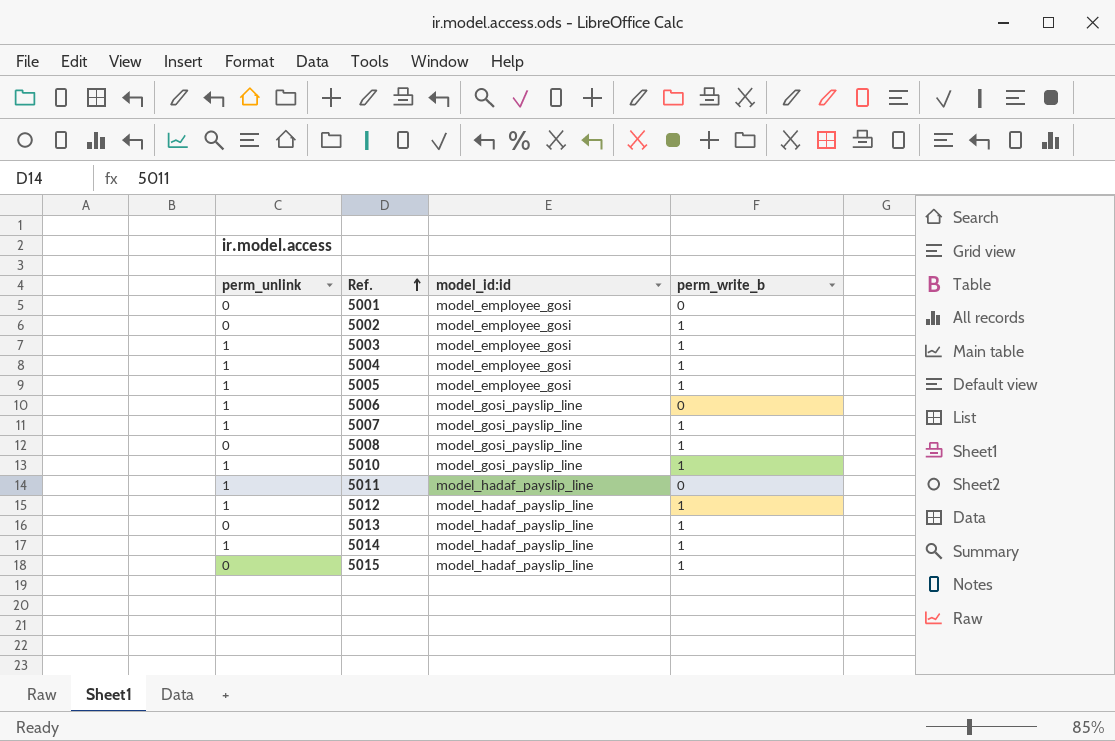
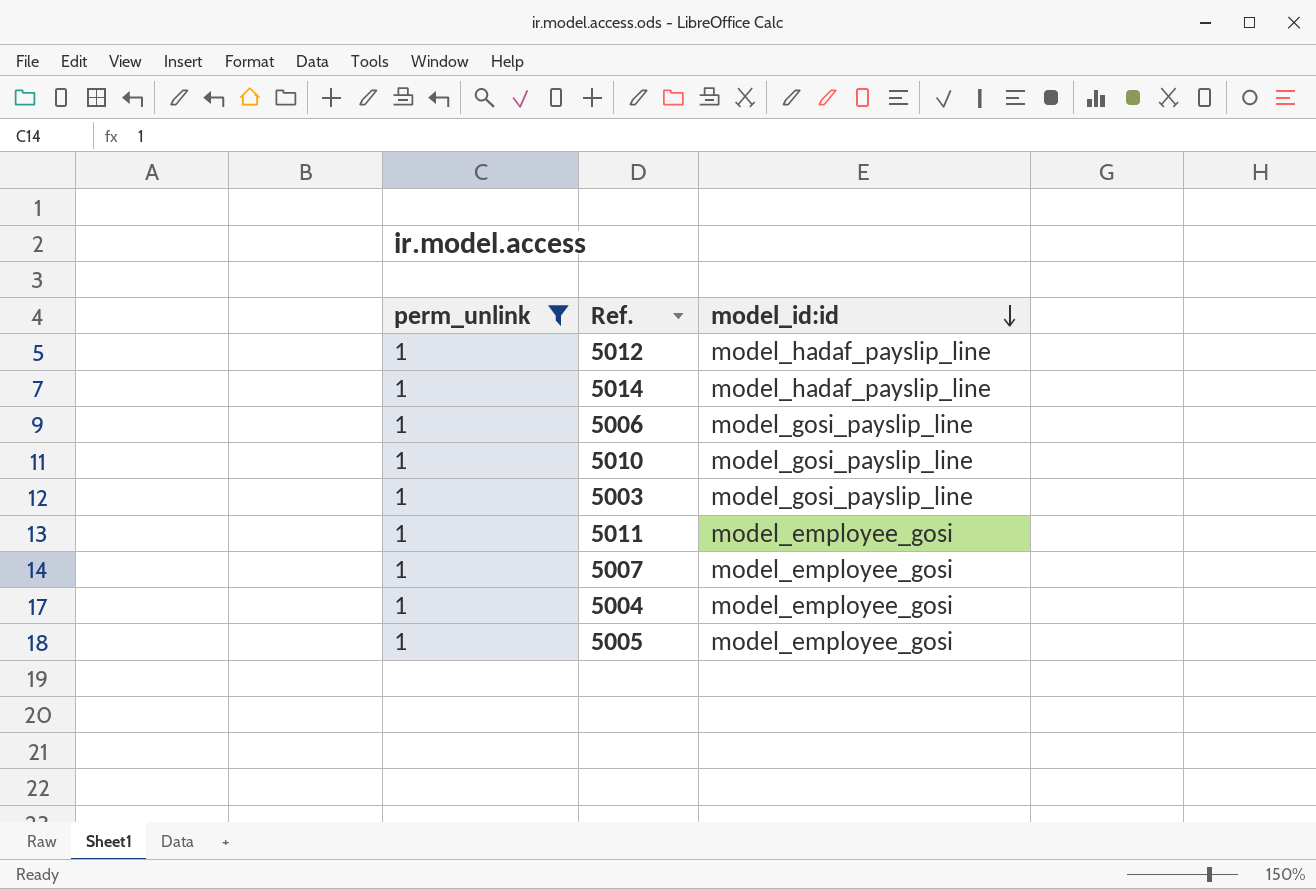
filter: none -> perm_unlink = 1
row order: Ref. ascending -> model_id:id descending
column perm_write_b | position: 4 -> none
5003 | model_id:id: model_employee_gosi -> model_gosi_payslip_line
5011 | model_id:id: model_hadaf_payslip_line -> model_employee_gosi
5007 | model_id:id: model_gosi_payslip_line -> model_employee_gosi

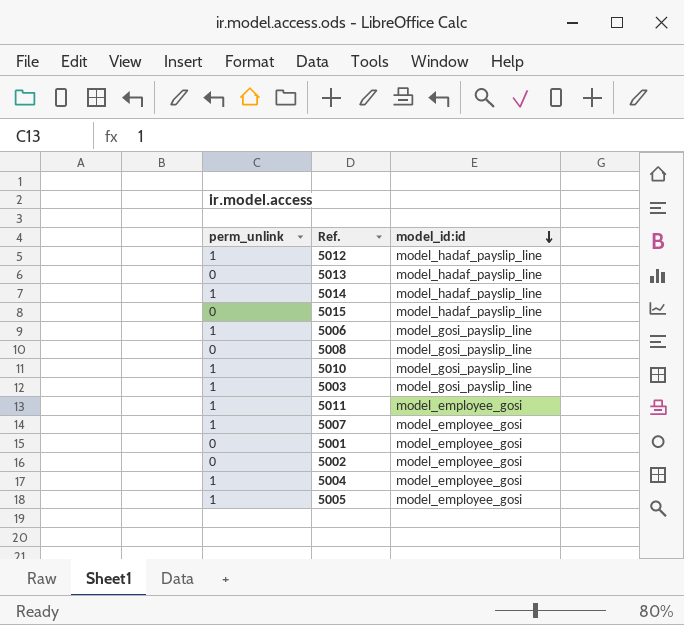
filter: perm_unlink = 1 -> none

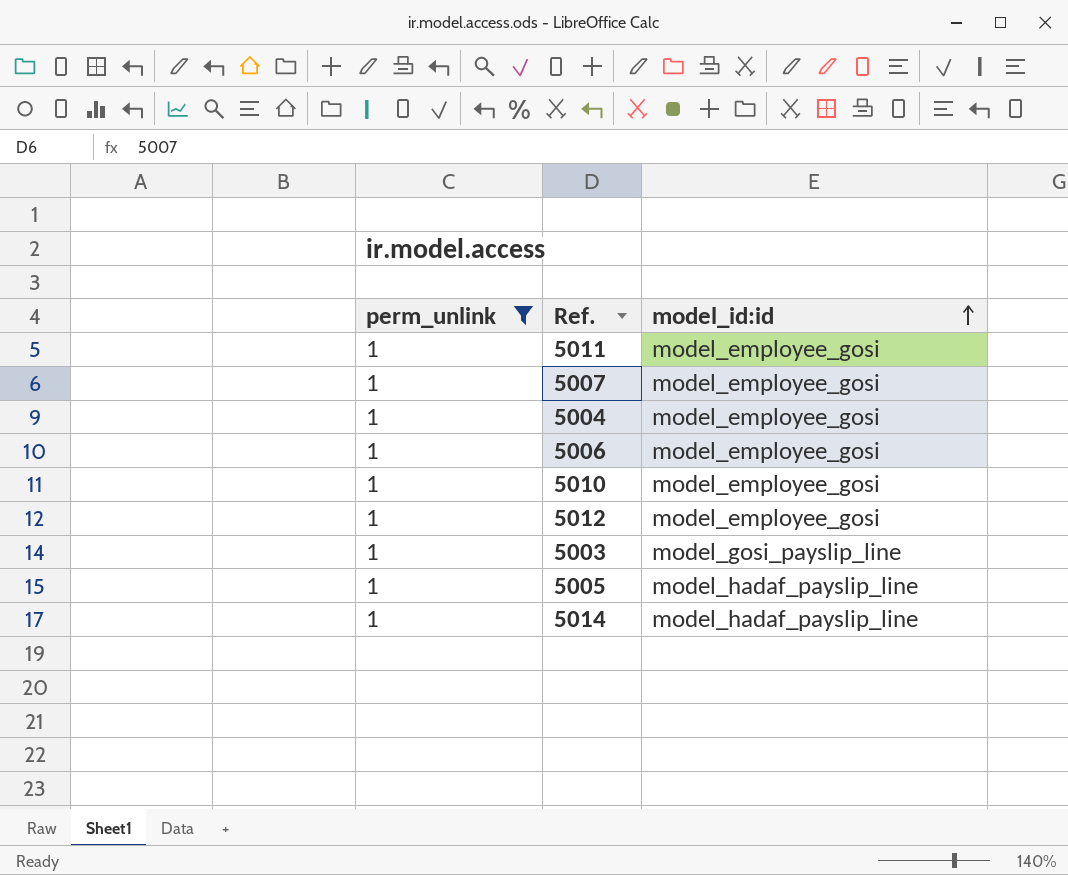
filter: none -> perm_unlink = 1
row order: model_id:id descending -> model_id:id ascending
5006 | model_id:id: model_gosi_payslip_line -> model_employee_gosi
5010 | model_id:id: model_gosi_payslip_line -> model_employee_gosi
5012 | model_id:id: model_hadaf_payslip_line -> model_employee_gosi
5005 | model_id:id: model_employee_gosi -> model_hadaf_payslip_line

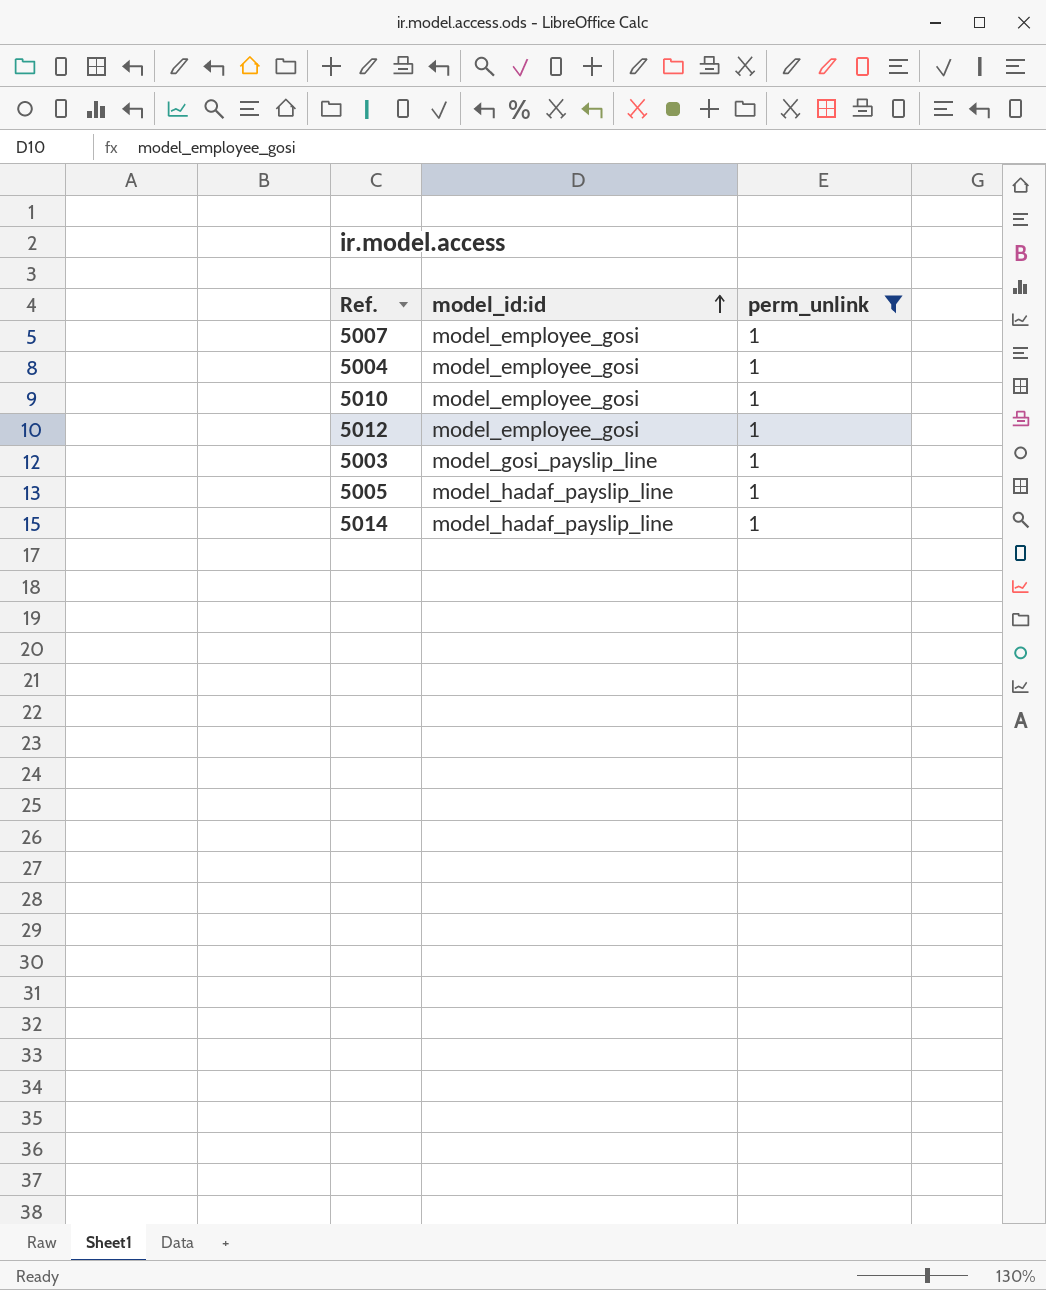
column perm_unlink | position: 1 -> 3
row 5011: 1 | model_employee_gosi -> none
row 5006: 1 | model_employee_gosi -> none

